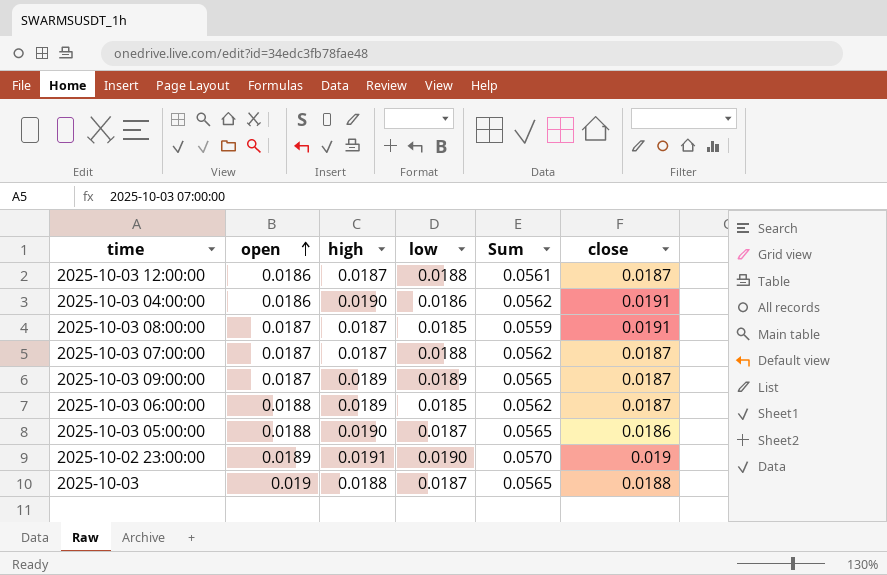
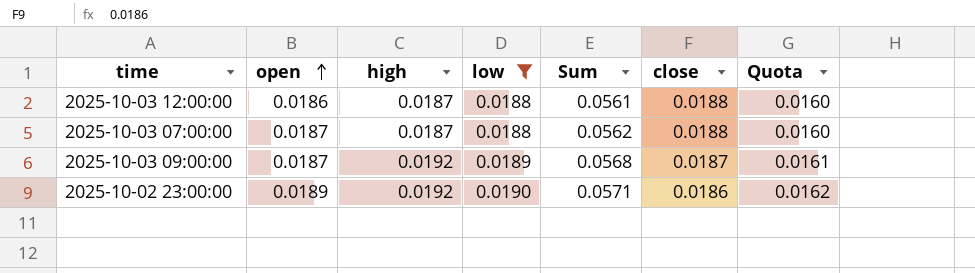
filter: none -> low >= 0.0188
column Quota | formula: none -> [low] * 0.85
2025-10-03 12:00:00 | close: 0.0187 -> 0.0188
2025-10-03 07:00:00 | close: 0.0187 -> 0.0188
2025-10-03 09:00:00 | high: 0.0189 -> 0.0192
2025-10-03 09:00:00 | Sum: 0.0565 -> 0.0568
2025-10-02 23:00:00 | high: 0.0191 -> 0.0192
2025-10-02 23:00:00 | Sum: 0.0570 -> 0.0571
2025-10-02 23:00:00 | close: 0.019 -> 0.0186

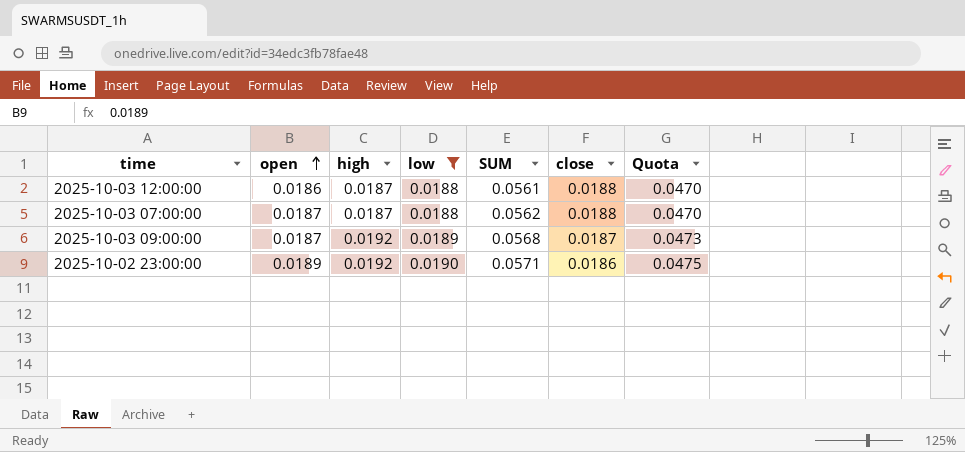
column name: Sum -> SUM
column Quota | formula: [low] * 0.85 -> [low] * 2.5

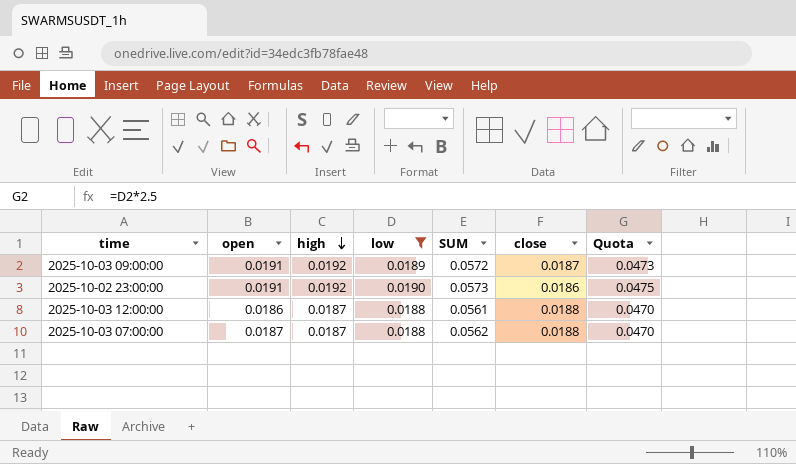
row order: open ascending -> high descending
2025-10-03 09:00:00 | open: 0.0187 -> 0.0191
2025-10-03 09:00:00 | SUM: 0.0568 -> 0.0572
2025-10-02 23:00:00 | open: 0.0189 -> 0.0191
2025-10-02 23:00:00 | SUM: 0.0571 -> 0.0573

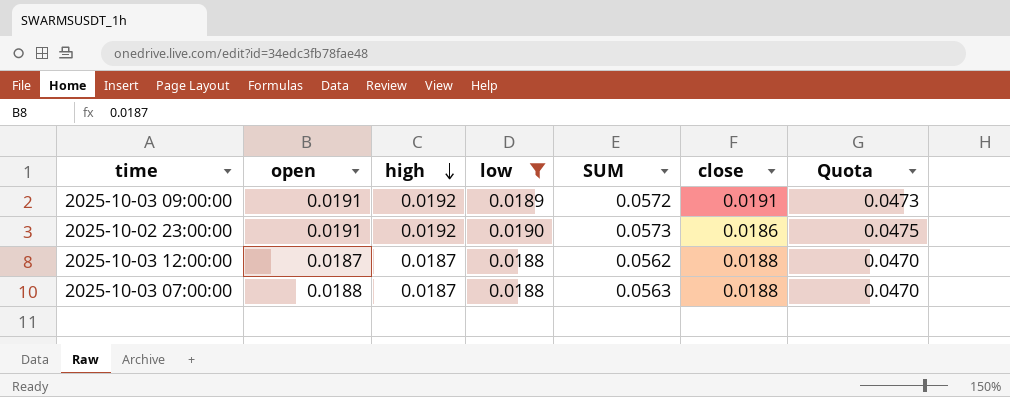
2025-10-03 09:00:00 | close: 0.0187 -> 0.0191
2025-10-03 12:00:00 | open: 0.0186 -> 0.0187
2025-10-03 12:00:00 | SUM: 0.0561 -> 0.0562
2025-10-03 07:00:00 | open: 0.0187 -> 0.0188
2025-10-03 07:00:00 | SUM: 0.0562 -> 0.0563

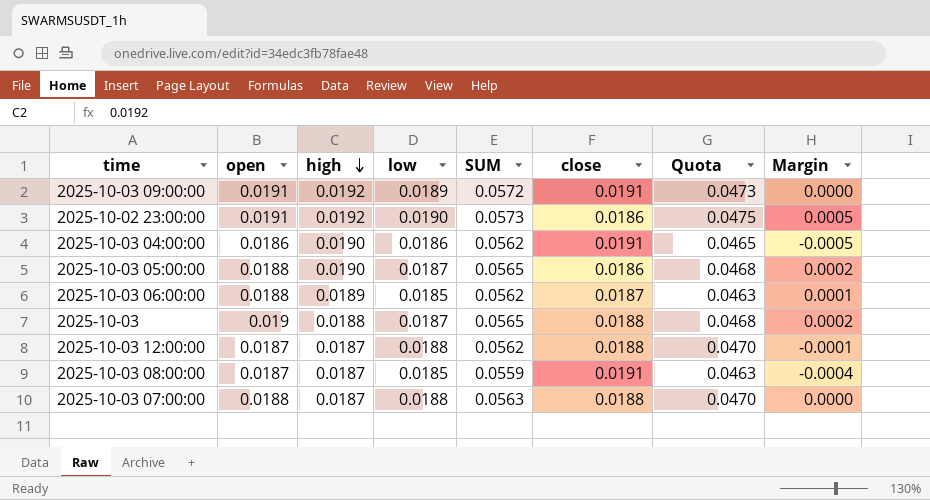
filter: low >= 0.0188 -> none
column Margin | formula: none -> [open] - [close]

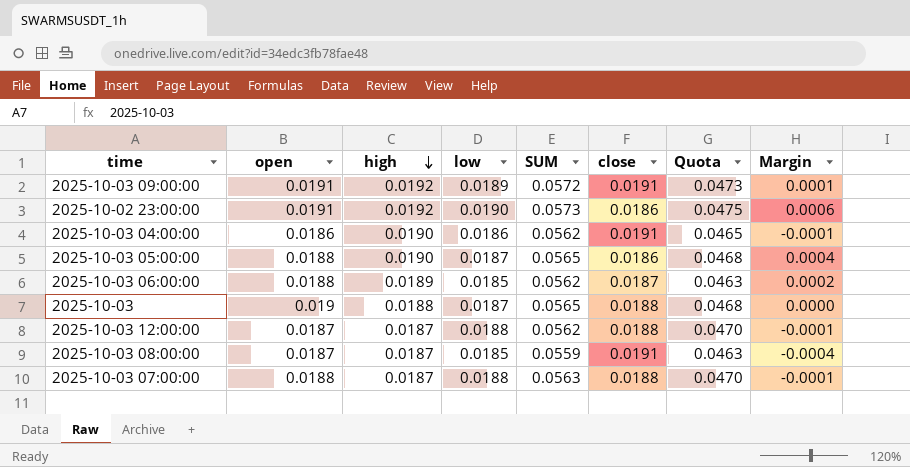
column Margin | formula: [open] - [close] -> [high] - [close]

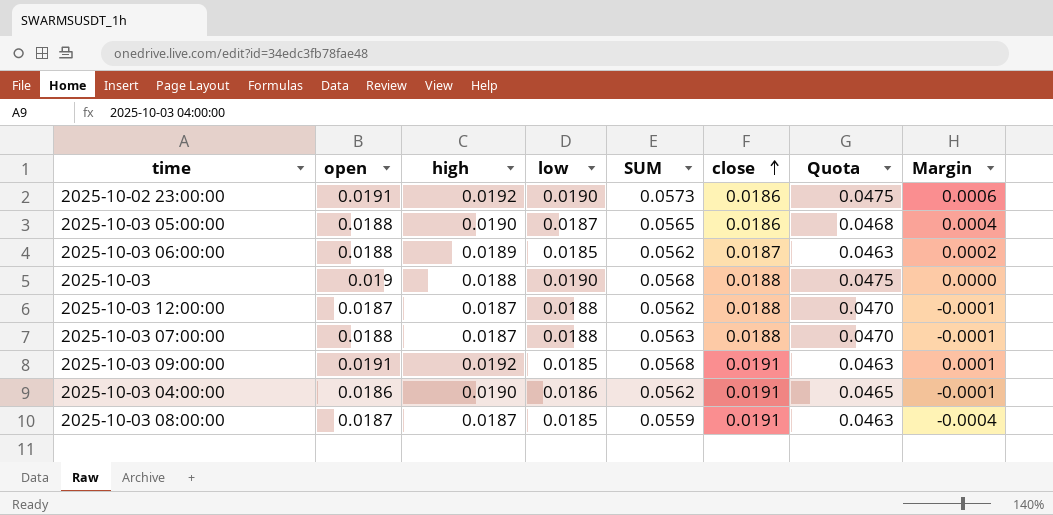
row order: high descending -> close ascending
2025-10-03 | low: 0.0187 -> 0.0190
2025-10-03 | SUM: 0.0565 -> 0.0568
2025-10-03 | Quota: 0.0468 -> 0.0475
2025-10-03 09:00:00 | low: 0.0189 -> 0.0185
2025-10-03 09:00:00 | SUM: 0.0572 -> 0.0568
2025-10-03 09:00:00 | Quota: 0.0473 -> 0.0463

